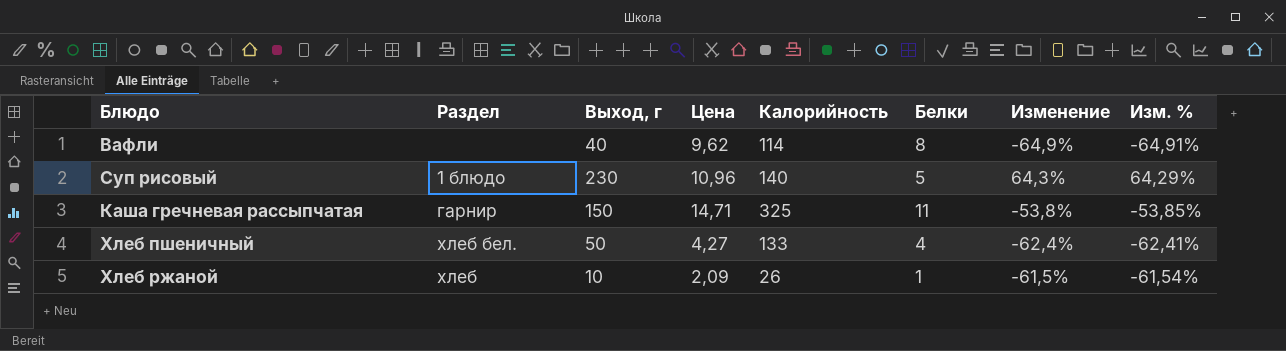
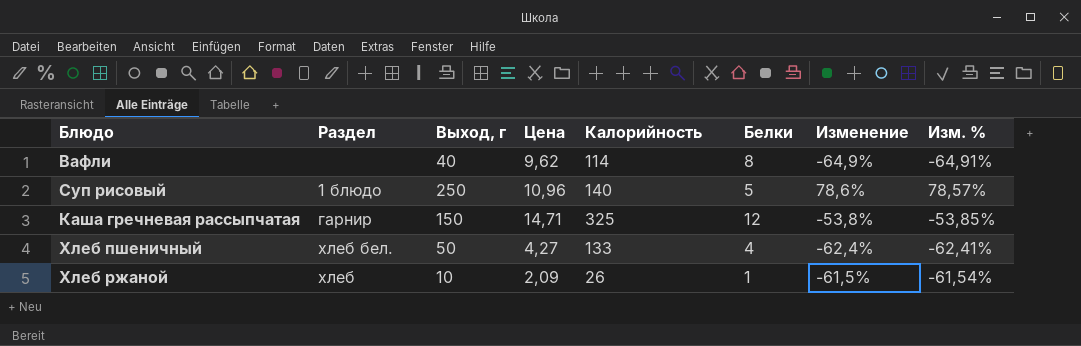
Суп рисовый | Выход, г: 230 -> 250
Суп рисовый | Изменение: 64,3% -> 78,6%
Суп рисовый | Изм. %: 64,29% -> 78,57%
Каша гречневая рассыпчатая | Белки: 11 -> 12

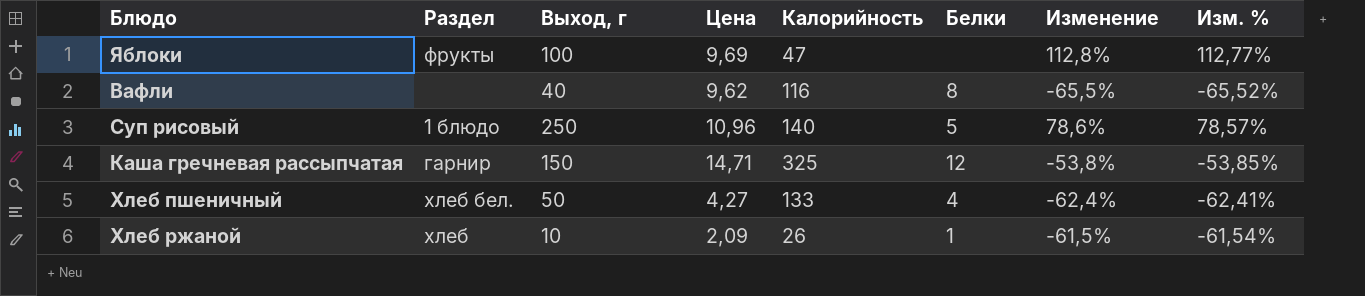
row Яблоки: none -> фрукты | 100 | 9,69 | 47 | none | 112,8% | 112,77%
Вафли | Калорийность: 114 -> 116
Вафли | Изменение: -64,9% -> -65,5%
Вафли | Изм. %: -64,91% -> -65,52%

